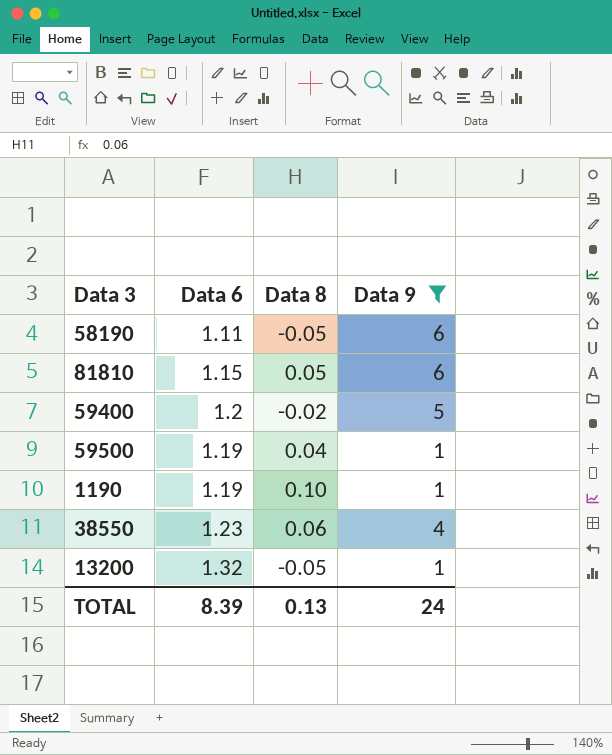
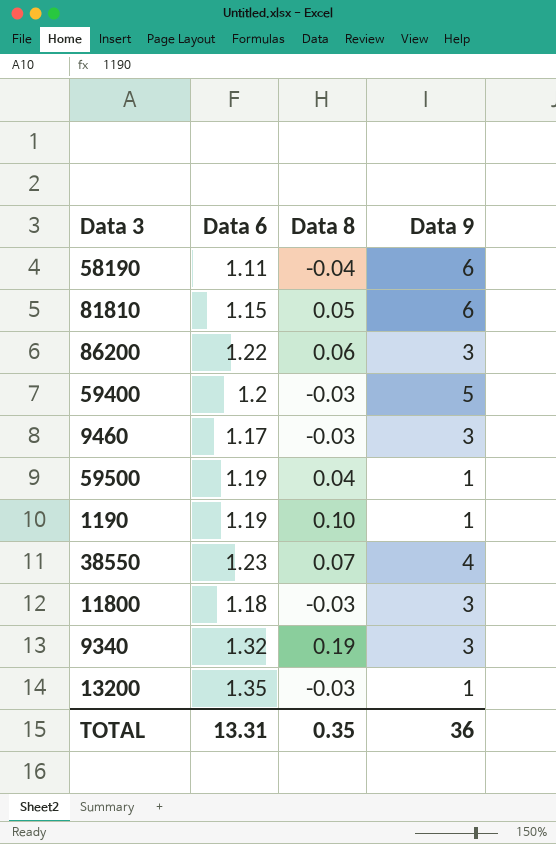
filter: Data 9 != 3 -> none
58190 | Data 8: -0.05 -> -0.04
59400 | Data 8: -0.02 -> -0.03
38550 | Data 8: 0.06 -> 0.07
13200 | Data 6: 1.32 -> 1.35
13200 | Data 8: -0.05 -> -0.03
TOTAL | Data 6: 8.39 -> 13.31
TOTAL | Data 8: 0.13 -> 0.35
TOTAL | Data 9: 24 -> 36

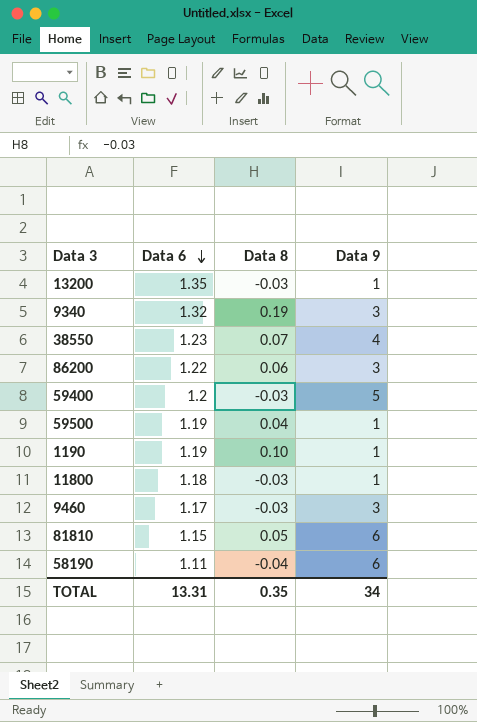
row order: none -> Data 6 descending
11800 | Data 9: 3 -> 1
TOTAL | Data 9: 36 -> 34

